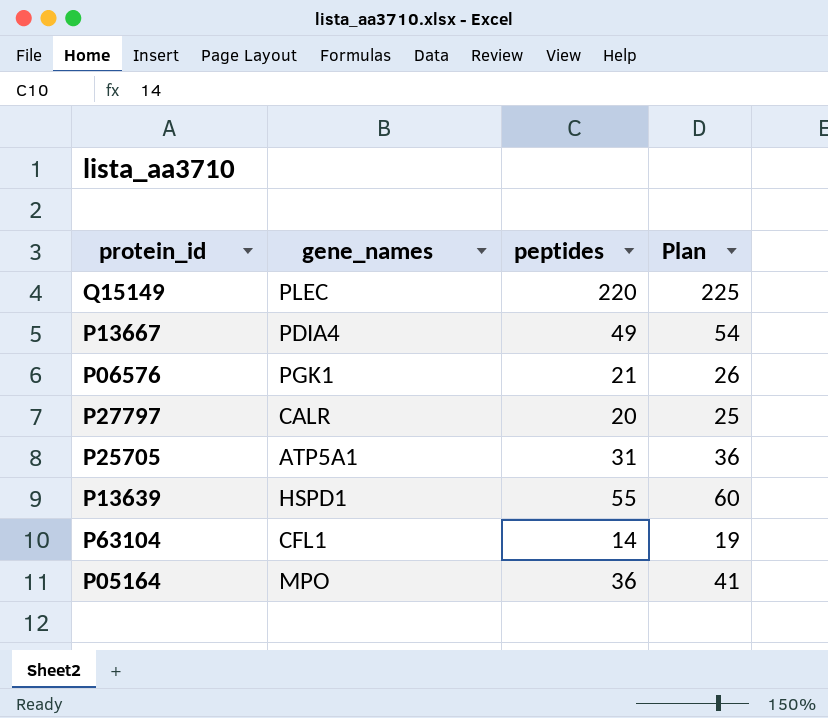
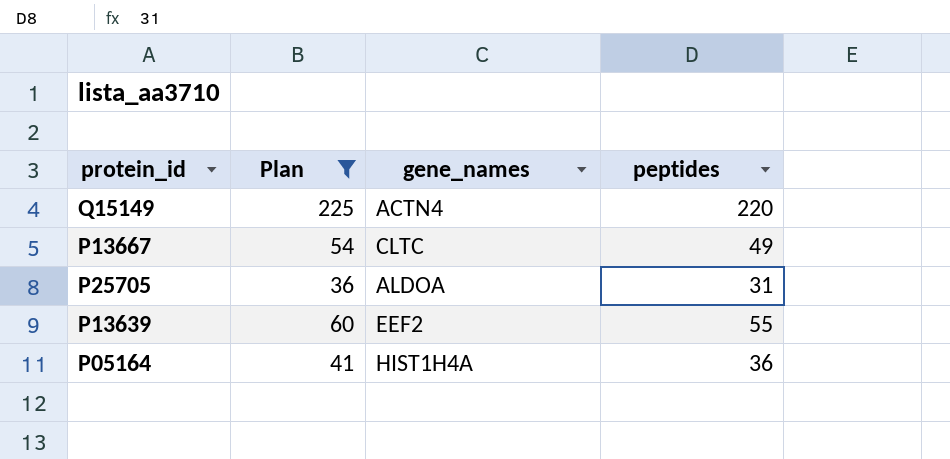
filter: none -> Plan >= 36
column Plan | position: 4 -> 2
Q15149 | gene_names: PLEC -> ACTN4
P13667 | gene_names: PDIA4 -> CLTC
P25705 | gene_names: ATP5A1 -> ALDOA
P13639 | gene_names: HSPD1 -> EEF2
P05164 | gene_names: MPO -> HIST1H4A

